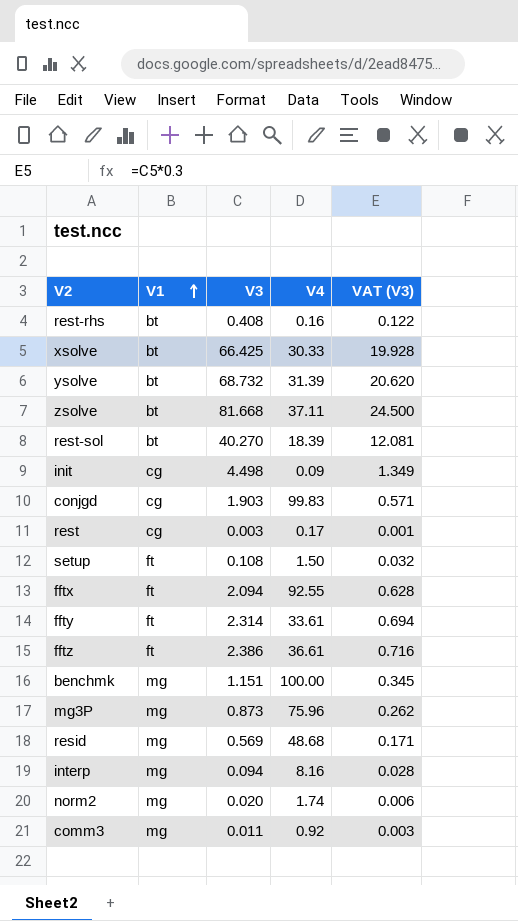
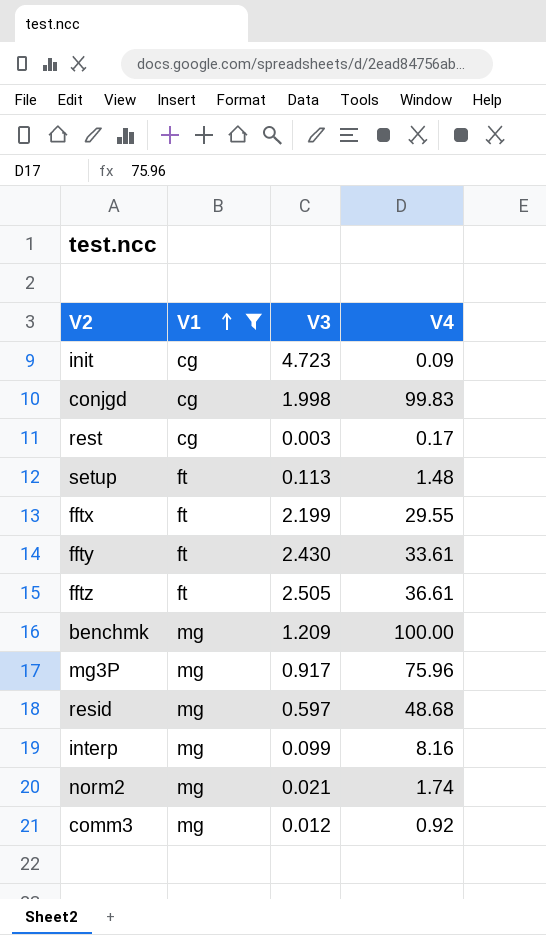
filter: none -> V1 != bt
column VAT (V3) | formula: [V3] * 0.3 -> none
init | V3: 4.498 -> 4.723
conjgd | V3: 1.903 -> 1.998
setup | V3: 0.108 -> 0.113
setup | V4: 1.50 -> 1.48
fftx | V3: 2.094 -> 2.199
fftx | V4: 92.55 -> 29.55
ffty | V3: 2.314 -> 2.430
fftz | V3: 2.386 -> 2.505
benchmk | V3: 1.151 -> 1.209
mg3P | V3: 0.873 -> 0.917
resid | V3: 0.569 -> 0.597
interp | V3: 0.094 -> 0.099
norm2 | V3: 0.020 -> 0.021
comm3 | V3: 0.011 -> 0.012

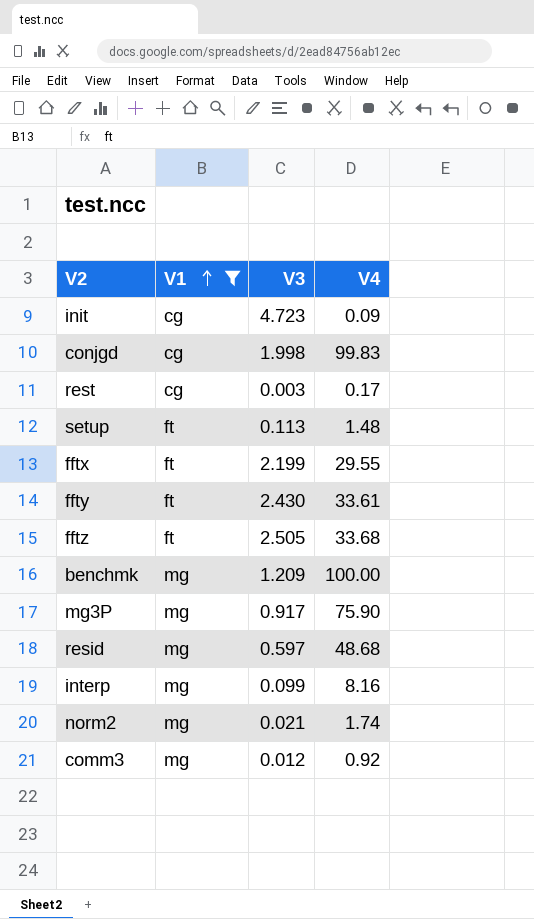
fftz | V4: 36.61 -> 33.68
mg3P | V4: 75.96 -> 75.90

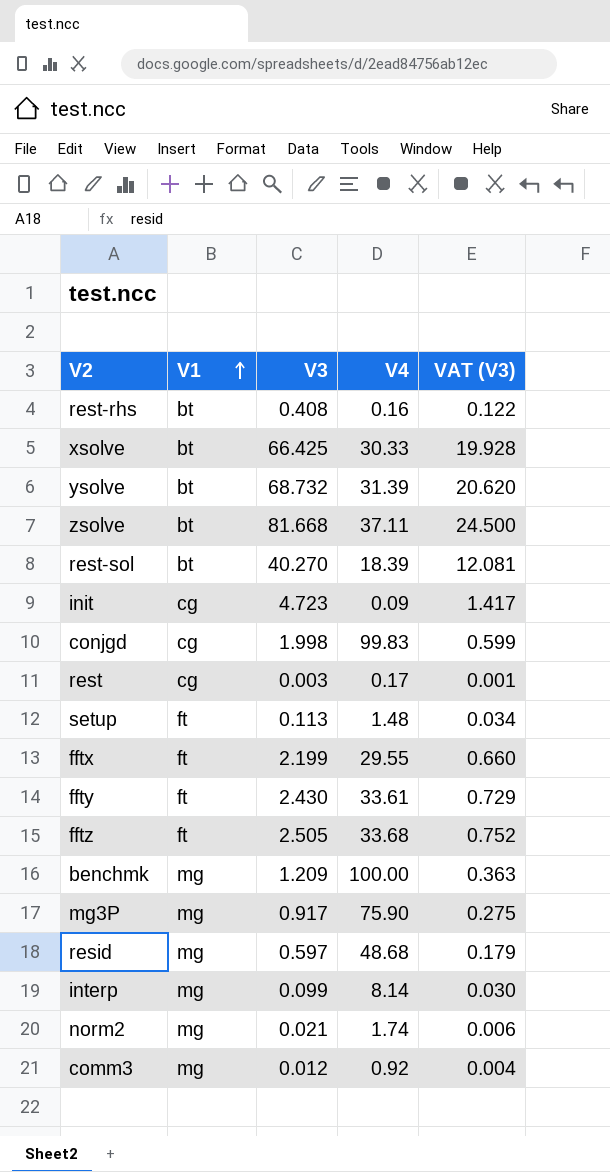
filter: V1 != bt -> none
column VAT (V3) | formula: none -> [V3] * 0.3
interp | V4: 8.16 -> 8.14

